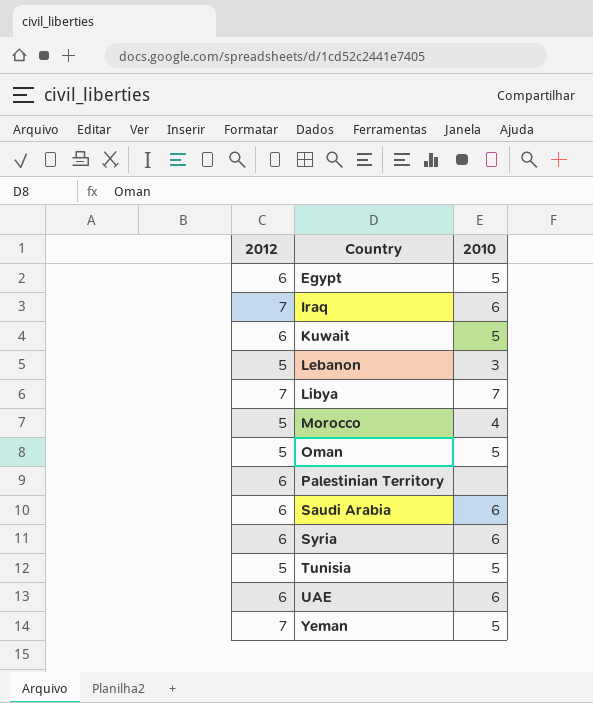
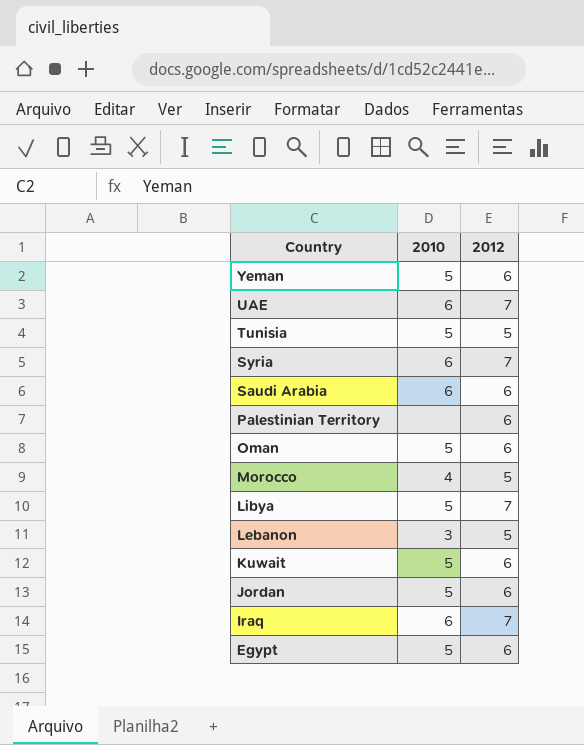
row order: Country ascending -> Country descending
column 2012 | position: 1 -> 3
Yeman | 2012: 7 -> 6
UAE | 2012: 6 -> 7
Syria | 2012: 6 -> 7
Oman | 2012: 5 -> 6
Libya | 2010: 7 -> 5
row Jordan: none -> 5 | 6

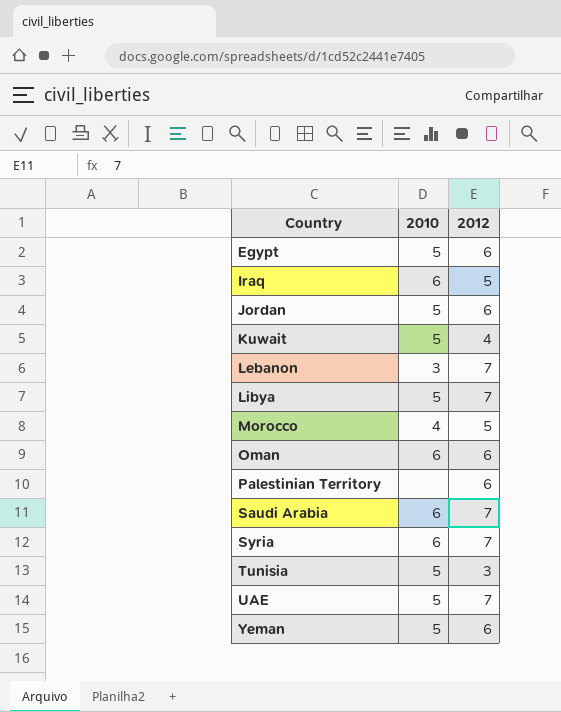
row order: Country descending -> Country ascending
Iraq | 2012: 7 -> 5
Kuwait | 2012: 6 -> 4
Lebanon | 2012: 5 -> 7
Oman | 2010: 5 -> 6
Saudi Arabia | 2012: 6 -> 7
Tunisia | 2012: 5 -> 3
UAE | 2010: 6 -> 5

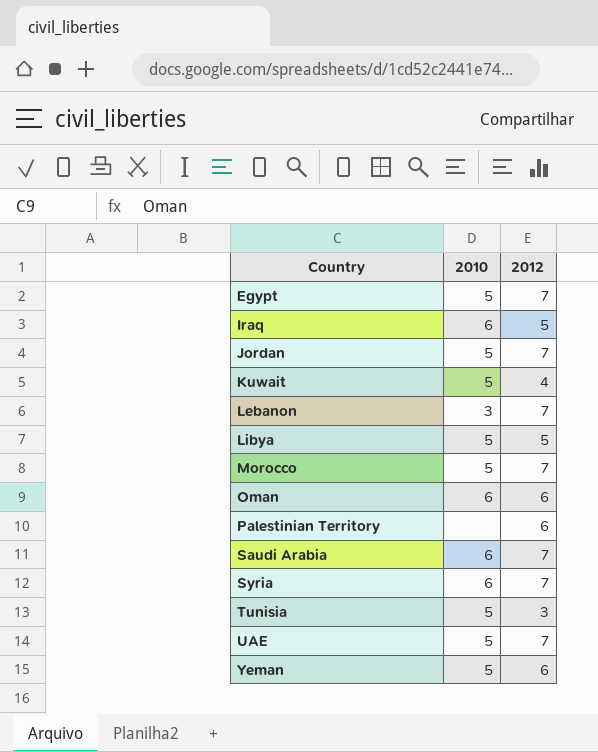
Egypt | 2012: 6 -> 7
Jordan | 2012: 6 -> 7
Libya | 2012: 7 -> 5
Morocco | 2010: 4 -> 5
Morocco | 2012: 5 -> 7

